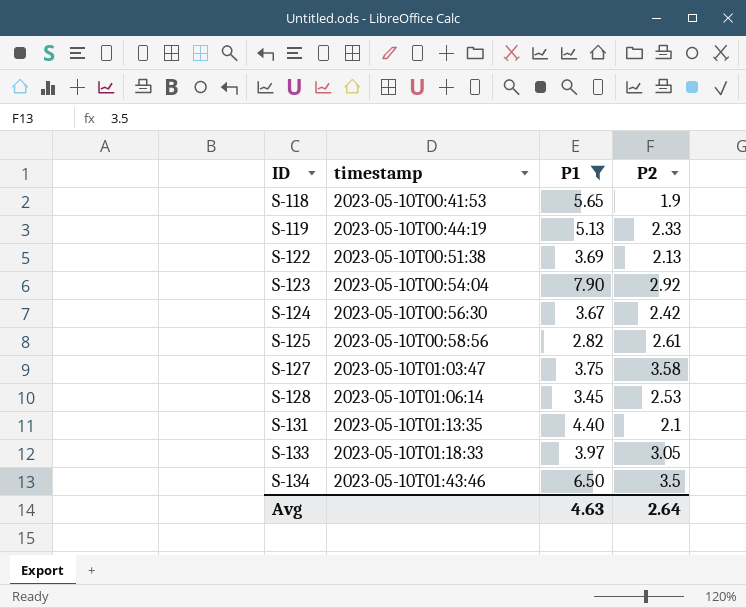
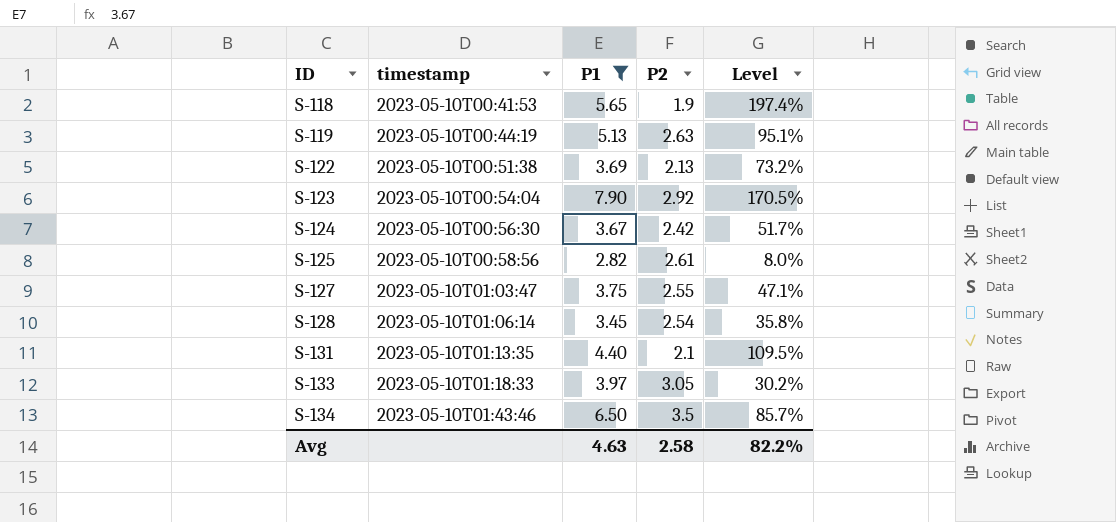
column Level | formula: none -> ([P1] - [P2]) / [P2]
S-119 | P2: 2.33 -> 2.63
S-127 | P2: 3.58 -> 2.55
S-128 | P2: 2.53 -> 2.54
Avg | P2: 2.64 -> 2.58

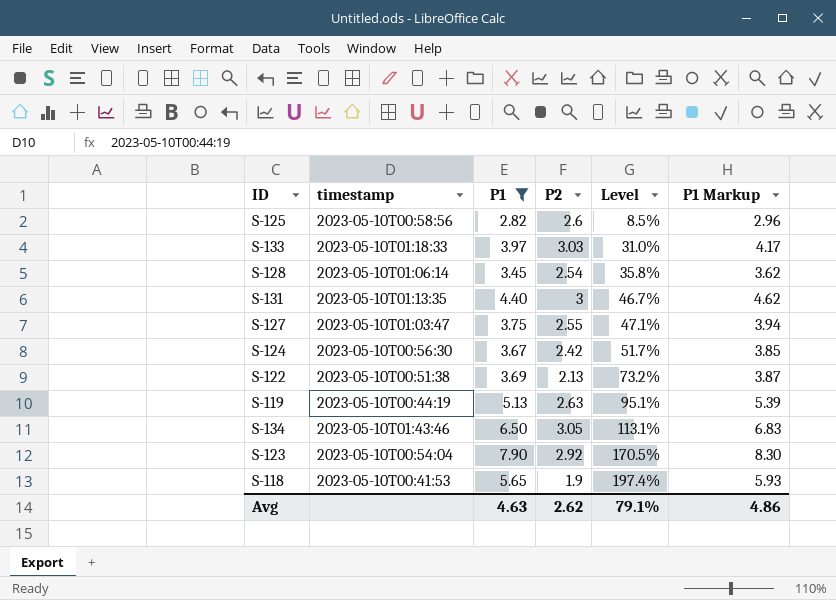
row order: ID ascending -> Level ascending
column P1 Markup | formula: none -> [P1] * 1.05
S-125 | P2: 2.61 -> 2.6
S-125 | Level: 8.0% -> 8.5%
S-133 | P2: 3.05 -> 3.03
S-133 | Level: 30.2% -> 31.0%
S-131 | P2: 2.1 -> 3
S-131 | Level: 109.5% -> 46.7%
S-134 | P2: 3.5 -> 3.05
S-134 | Level: 85.7% -> 113.1%
Avg | P2: 2.58 -> 2.62
Avg | Level: 82.2% -> 79.1%

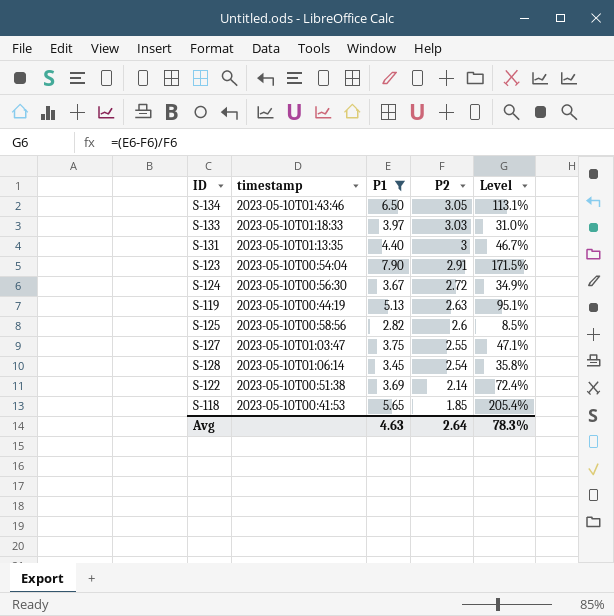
row order: Level ascending -> P2 descending
column P1 Markup | formula: [P1] * 1.05 -> none
S-123 | P2: 2.92 -> 2.91
S-123 | Level: 170.5% -> 171.5%
S-124 | P2: 2.42 -> 2.72
S-124 | Level: 51.7% -> 34.9%
S-122 | P2: 2.13 -> 2.14
S-122 | Level: 73.2% -> 72.4%
S-118 | P2: 1.9 -> 1.85
S-118 | Level: 197.4% -> 205.4%
Avg | P2: 2.62 -> 2.64
Avg | Level: 79.1% -> 78.3%

